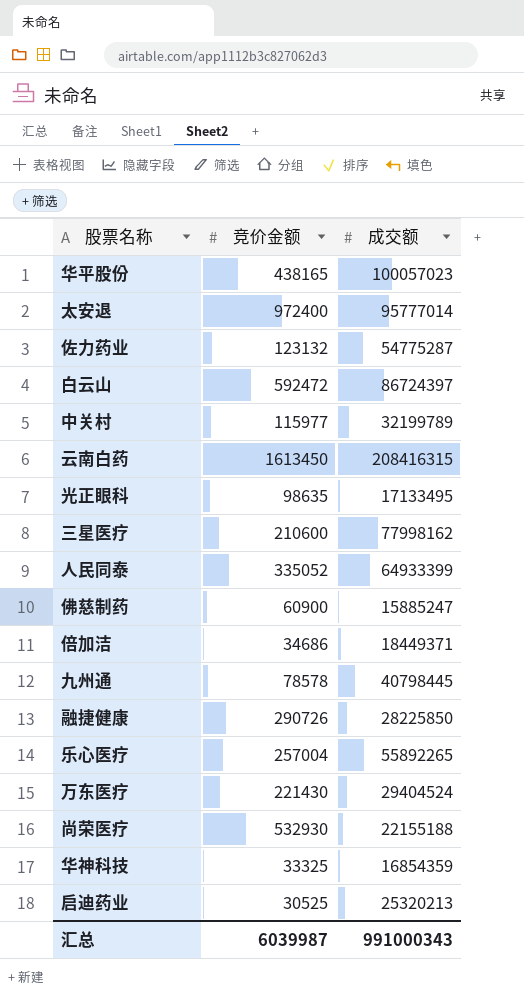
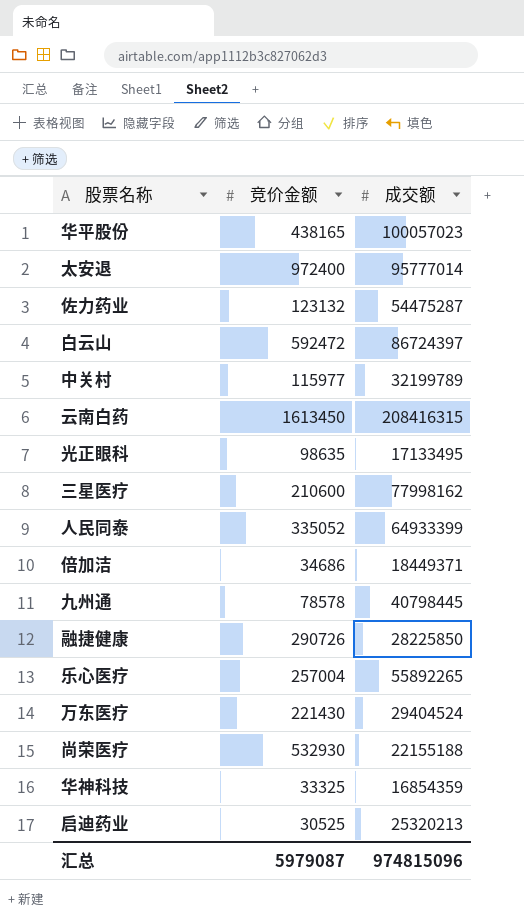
row 佛慈制药: 60900 | 15885247 -> none
佐力药业 | 成交额: 54775287 -> 54475287
汇总 | 竞价金额: 6039987 -> 5979087
汇总 | 成交额: 991000343 -> 974815096

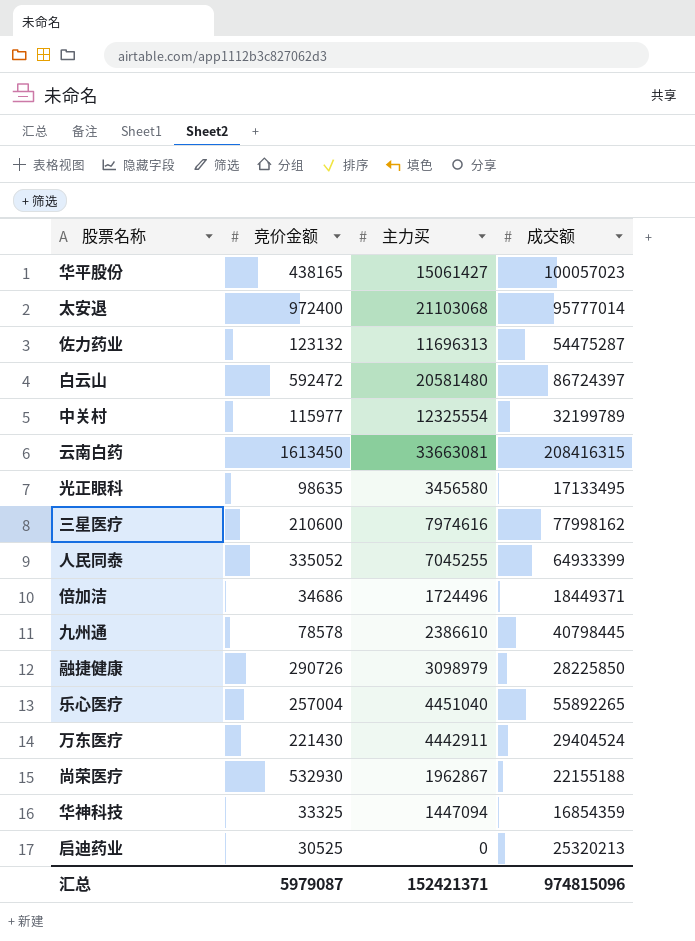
column 主力买 | position: none -> 3

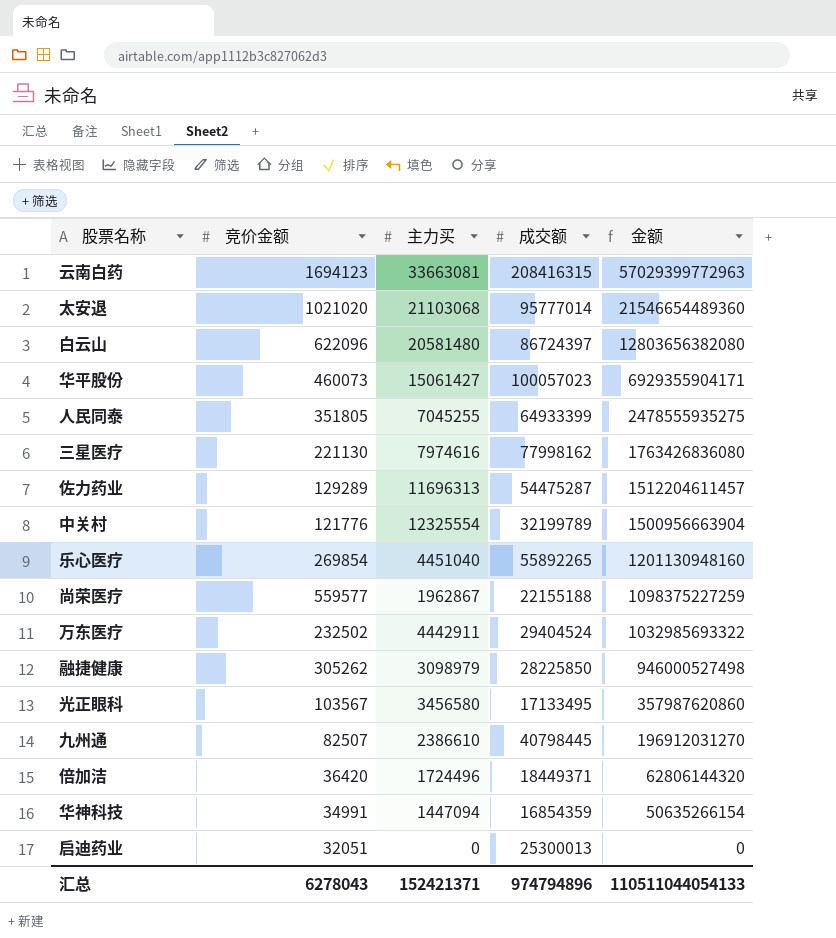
row order: none -> 金额 descending
column 金额 | formula: none -> [竞价金额] * [主力买]
云南白药 | 竞价金额: 1613450 -> 1694123
太安退 | 竞价金额: 972400 -> 1021020
白云山 | 竞价金额: 592472 -> 622096
华平股份 | 竞价金额: 438165 -> 460073
人民同泰 | 竞价金额: 335052 -> 351805
三星医疗 | 竞价金额: 210600 -> 221130
佐力药业 | 竞价金额: 123132 -> 129289
中关村 | 竞价金额: 115977 -> 121776
乐心医疗 | 竞价金额: 257004 -> 269854
尚荣医疗 | 竞价金额: 532930 -> 559577
万东医疗 | 竞价金额: 221430 -> 232502
融捷健康 | 竞价金额: 290726 -> 305262
光正眼科 | 竞价金额: 98635 -> 103567
九州通 | 竞价金额: 78578 -> 82507
倍加洁 | 竞价金额: 34686 -> 36420
华神科技 | 竞价金额: 33325 -> 34991
启迪药业 | 竞价金额: 30525 -> 32051
启迪药业 | 成交额: 25320213 -> 25300013
汇总 | 竞价金额: 5979087 -> 6278043
汇总 | 成交额: 974815096 -> 974794896

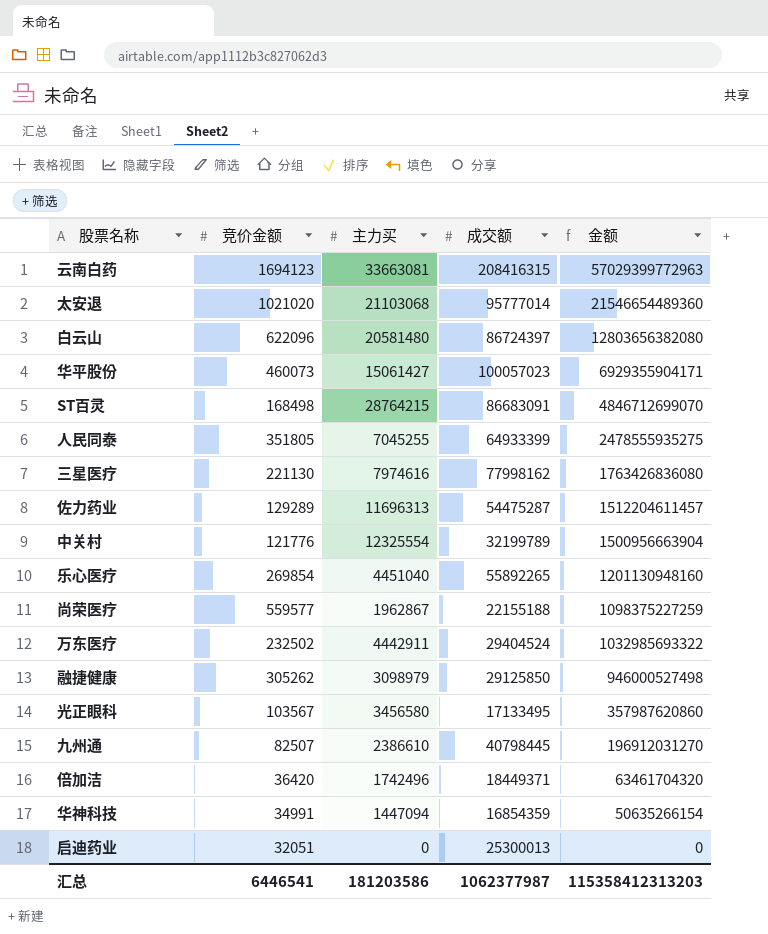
row ST百灵: none -> 168498 | 28764215 | 86683091 | 4846712699070
融捷健康 | 成交额: 28225850 -> 29125850
倍加洁 | 主力买: 1724496 -> 1742496
倍加洁 | 金额: 62806144320 -> 63461704320
汇总 | 竞价金额: 6278043 -> 6446541
汇总 | 主力买: 152421371 -> 181203586
汇总 | 成交额: 974794896 -> 1062377987
汇总 | 金额: 110511044054133 -> 115358412313203

